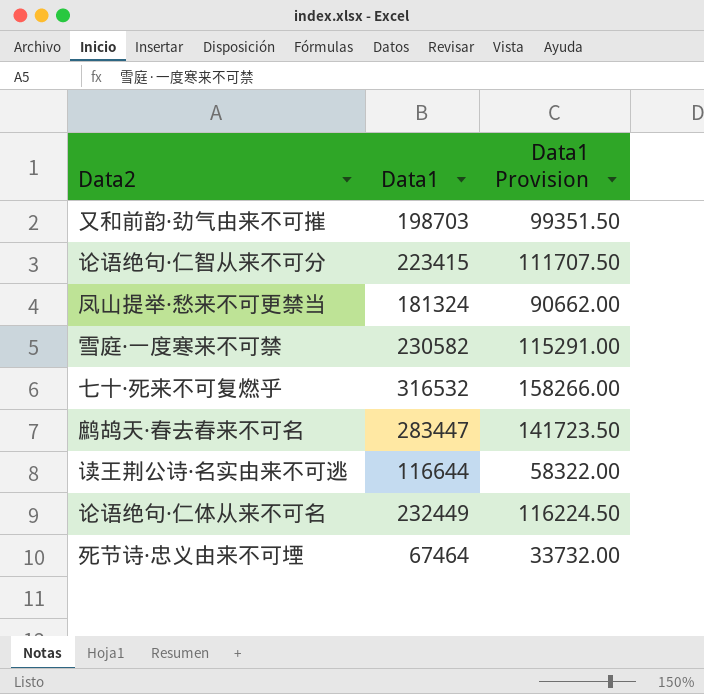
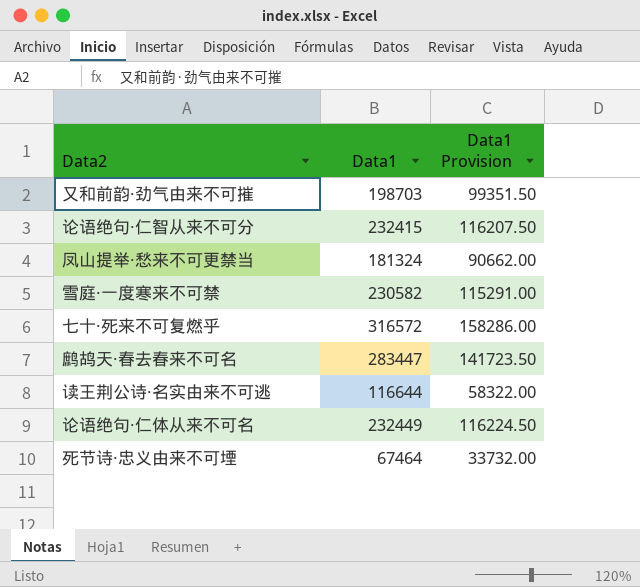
论语绝句·仁智从来不可分 | Data1: 223415 -> 232415
论语绝句·仁智从来不可分 | Data1 Provision: 111707.50 -> 116207.50
七十·死来不可复燃乎 | Data1: 316532 -> 316572
七十·死来不可复燃乎 | Data1 Provision: 158266.00 -> 158286.00

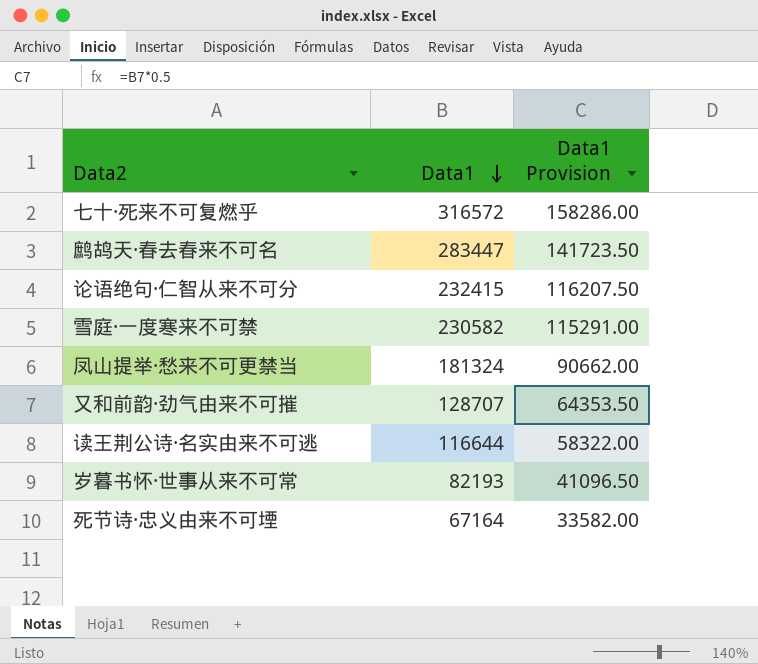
row order: none -> Data1 descending
row 论语绝句·仁体从来不可名: 232449 | 116224.50 -> none
又和前韵·劲气由来不可摧 | Data1: 198703 -> 128707
又和前韵·劲气由来不可摧 | Data1 Provision: 99351.50 -> 64353.50
row 岁暮书怀·世事从来不可常: none -> 82193 | 41096.50
死节诗·忠义由来不可堙 | Data1: 67464 -> 67164
死节诗·忠义由来不可堙 | Data1 Provision: 33732.00 -> 33582.00

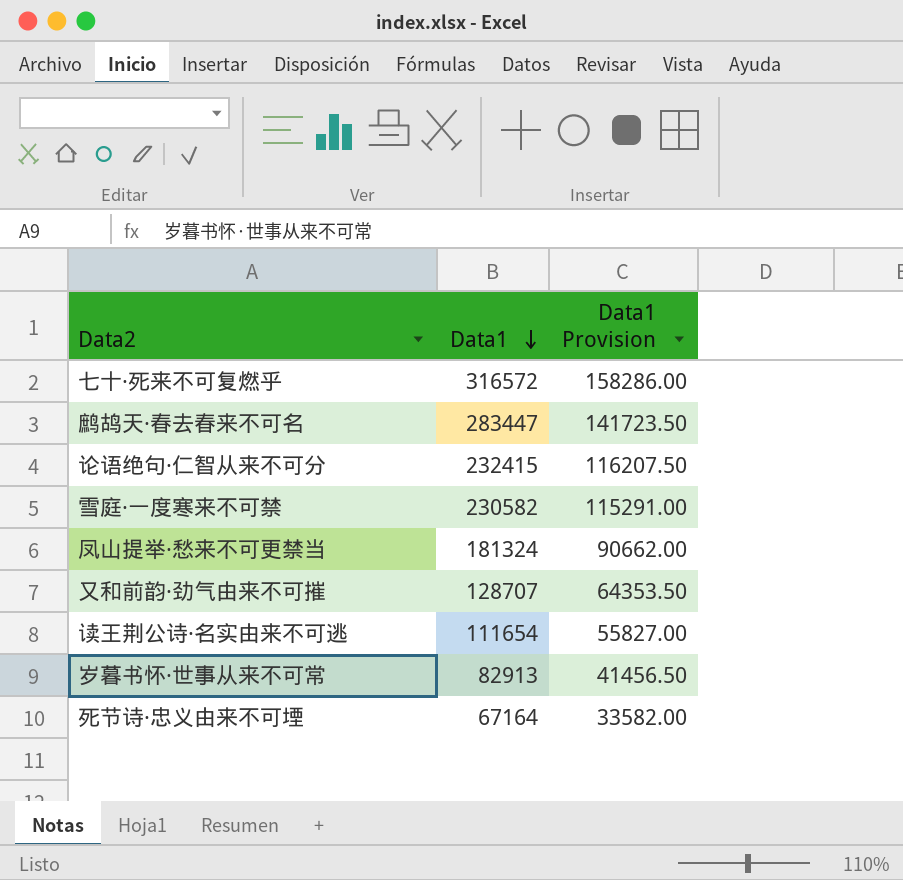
读王荆公诗·名实由来不可逃 | Data1: 116644 -> 111654
读王荆公诗·名实由来不可逃 | Data1 Provision: 58322.00 -> 55827.00
岁暮书怀·世事从来不可常 | Data1: 82193 -> 82913
岁暮书怀·世事从来不可常 | Data1 Provision: 41096.50 -> 41456.50

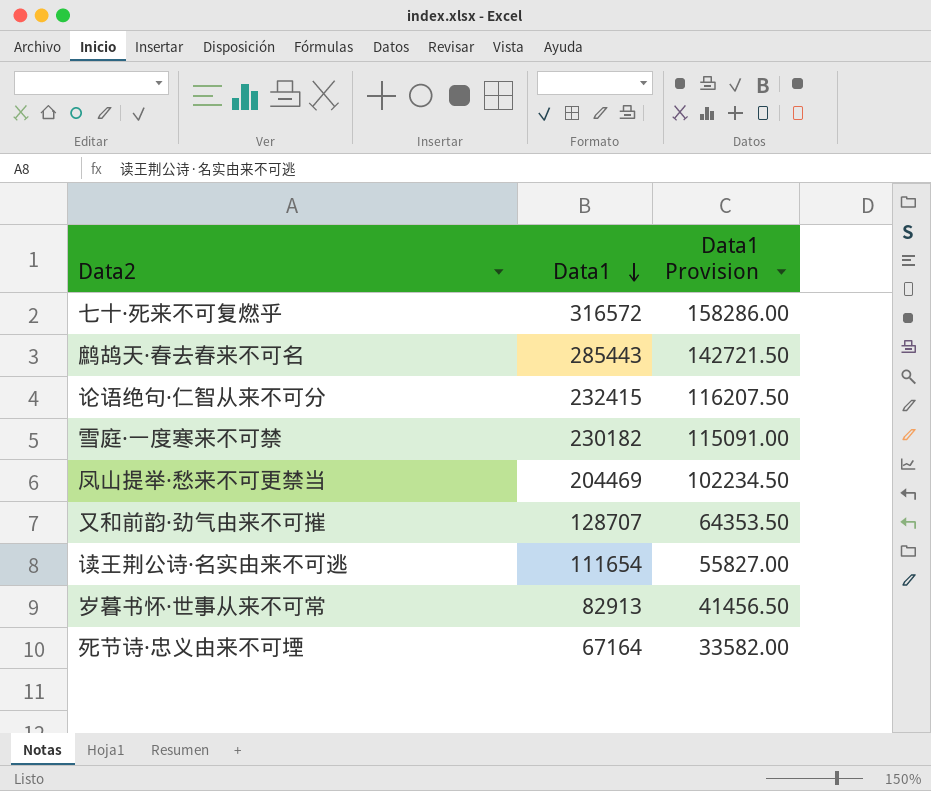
鹧鸪天·春去春来不可名 | Data1: 283447 -> 285443
鹧鸪天·春去春来不可名 | Data1 Provision: 141723.50 -> 142721.50
雪庭·一度寒来不可禁 | Data1: 230582 -> 230182
雪庭·一度寒来不可禁 | Data1 Provision: 115291.00 -> 115091.00
凤山提举·愁来不可更禁当 | Data1: 181324 -> 204469
凤山提举·愁来不可更禁当 | Data1 Provision: 90662.00 -> 102234.50

